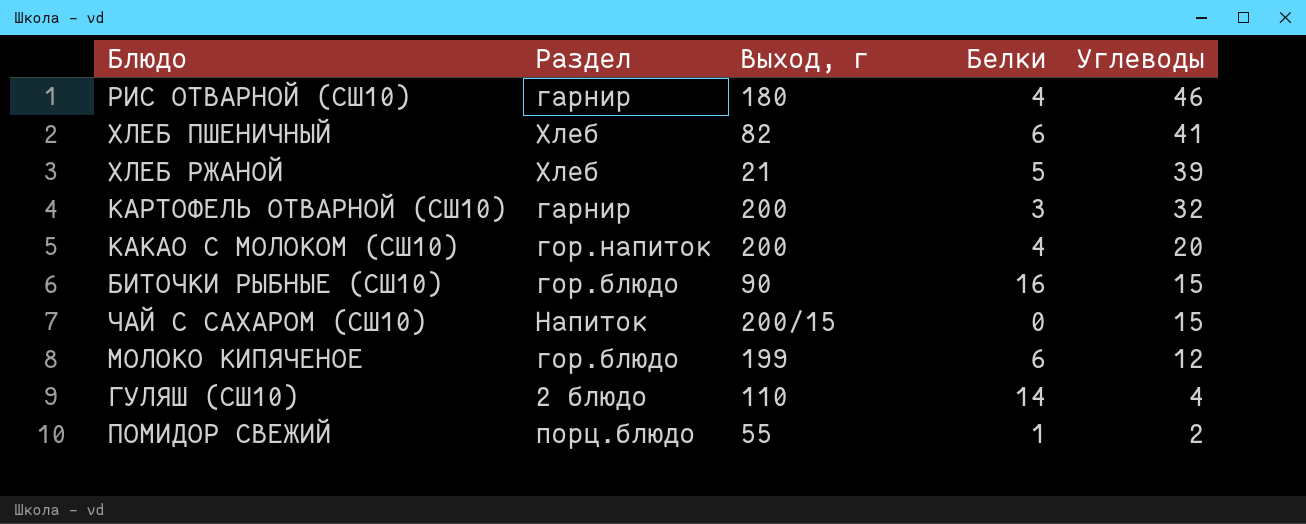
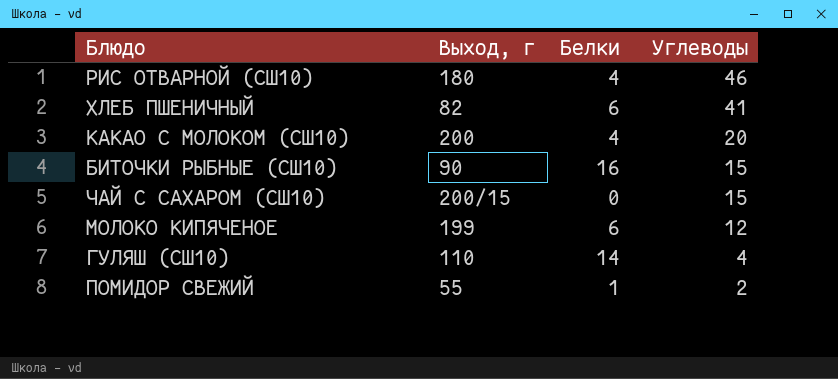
column Раздел | position: 2 -> none
row ХЛЕБ РЖАНОЙ: Хлеб | 21 | 5 | 39 -> none
row КАРТОФЕЛЬ ОТВАРНОЙ (СШ10): гарнир | 200 | 3 | 32 -> none

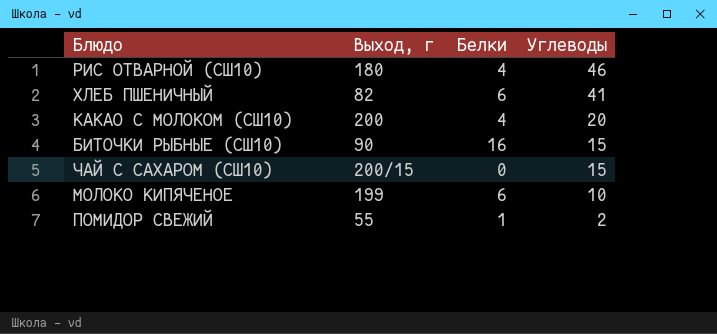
row ГУЛЯШ (СШ10): 110 | 14 | 4 -> none
МОЛОКО КИПЯЧЕНОЕ | Углеводы: 12 -> 10

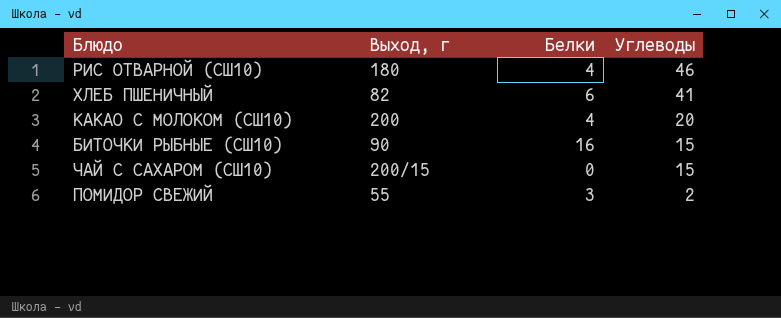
row МОЛОКО КИПЯЧЕНОЕ: 199 | 6 | 10 -> none
ПОМИДОР СВЕЖИЙ | Белки: 1 -> 3

